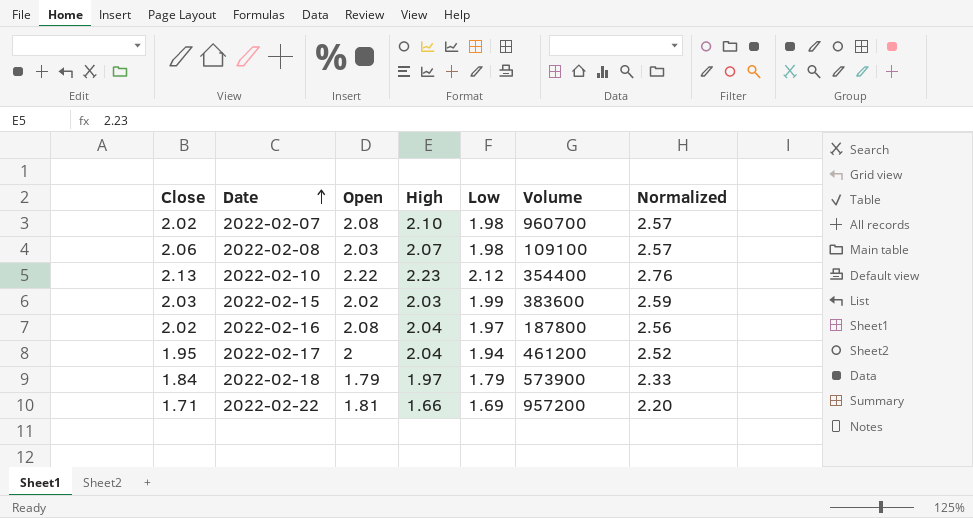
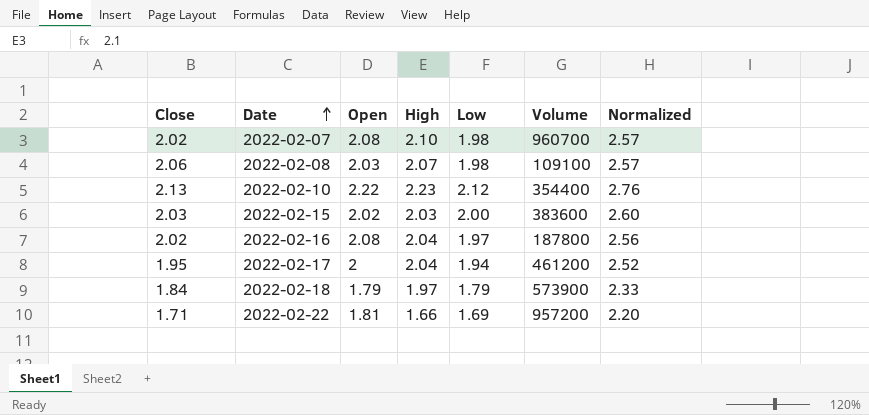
2022-02-15 | Low: 1.99 -> 2.00
2022-02-15 | Normalized: 2.59 -> 2.60

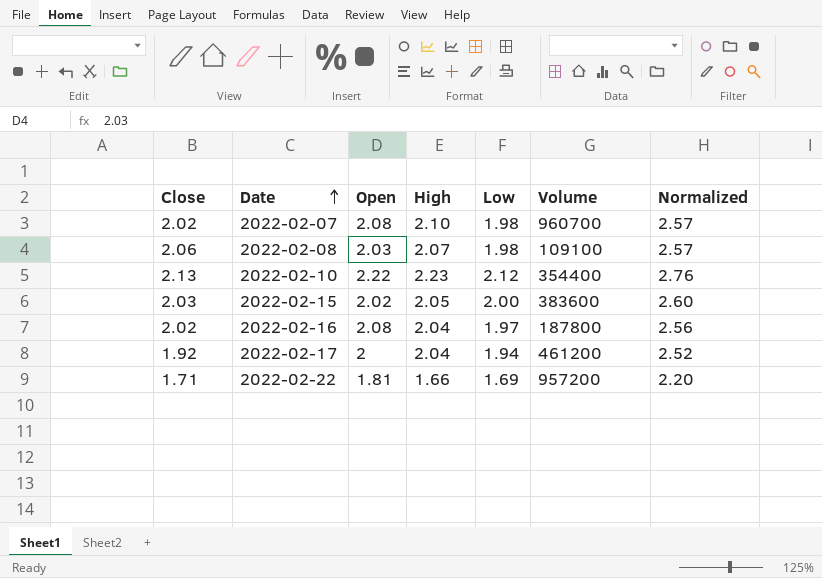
row 2022-02-18: 1.84 | 1.79 | 1.97 | 1.79 | 573900 | 2.33 -> none
2022-02-15 | High: 2.03 -> 2.05
2022-02-17 | Close: 1.95 -> 1.92

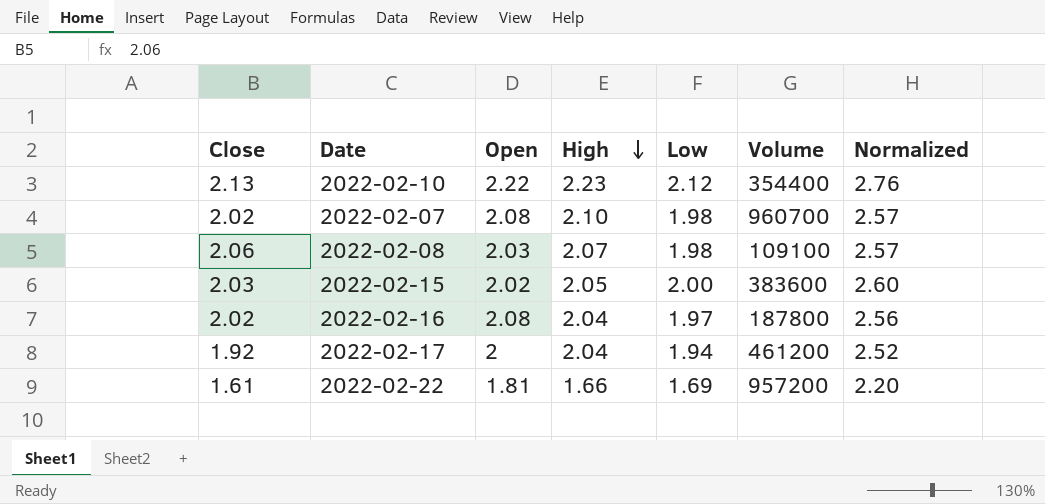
row order: Date ascending -> High descending
2022-02-22 | Close: 1.71 -> 1.61

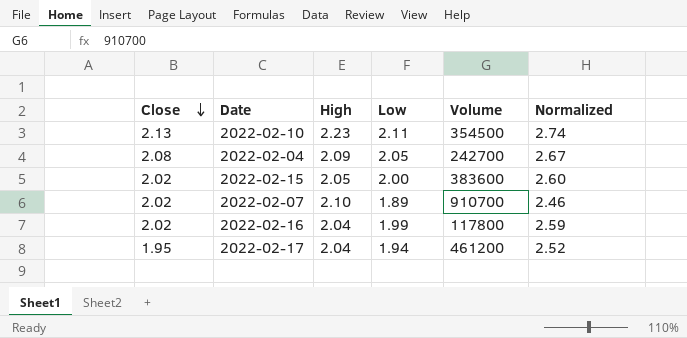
row order: High descending -> Close descending
column Open | position: 3 -> none
row 2022-02-08: 2.06 | 2.03 | 2.07 | 1.98 | 109100 | 2.57 -> none
row 2022-02-22: 1.61 | 1.81 | 1.66 | 1.69 | 957200 | 2.20 -> none
2022-02-10 | Low: 2.12 -> 2.11
2022-02-10 | Volume: 354400 -> 354500
2022-02-10 | Normalized: 2.76 -> 2.74
row 2022-02-04: none -> 2.08 | 2.09 | 2.05 | 242700 | 2.67
2022-02-15 | Close: 2.03 -> 2.02
2022-02-07 | Low: 1.98 -> 1.89
2022-02-07 | Volume: 960700 -> 910700
2022-02-07 | Normalized: 2.57 -> 2.46
2022-02-16 | Low: 1.97 -> 1.99
2022-02-16 | Volume: 187800 -> 117800
2022-02-16 | Normalized: 2.56 -> 2.59
2022-02-17 | Close: 1.92 -> 1.95

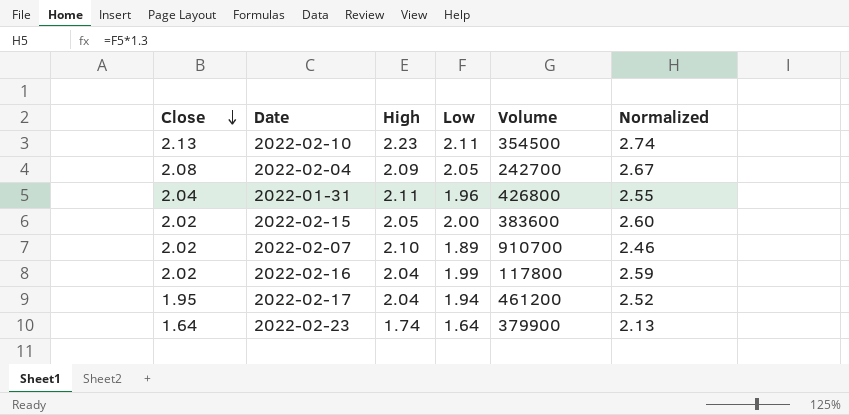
row 2022-01-31: none -> 2.04 | 2.11 | 1.96 | 426800 | 2.55
row 2022-02-23: none -> 1.64 | 1.74 | 1.64 | 379900 | 2.13

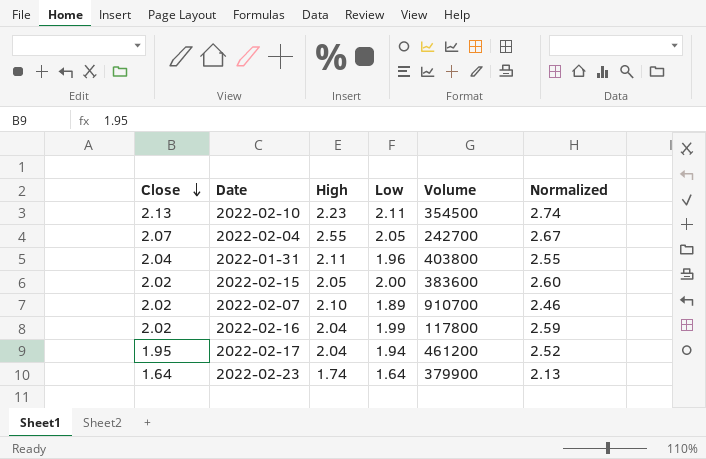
2022-02-04 | Close: 2.08 -> 2.07
2022-02-04 | High: 2.09 -> 2.55
2022-01-31 | Volume: 426800 -> 403800

